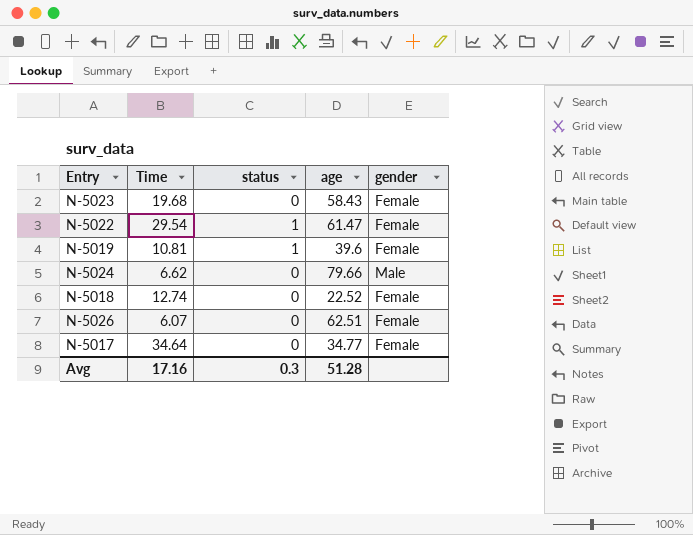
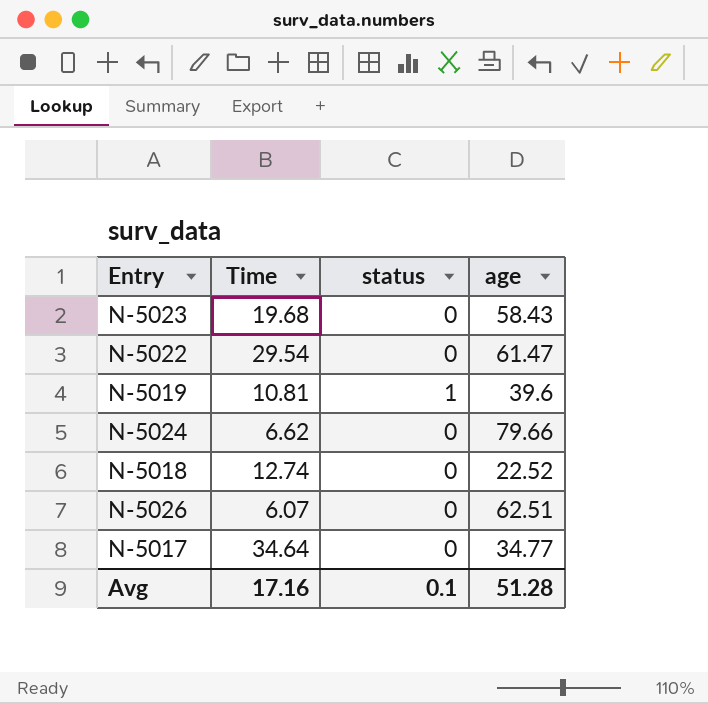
column gender | position: 5 -> none
N-5022 | status: 1 -> 0
Avg | status: 0.3 -> 0.1

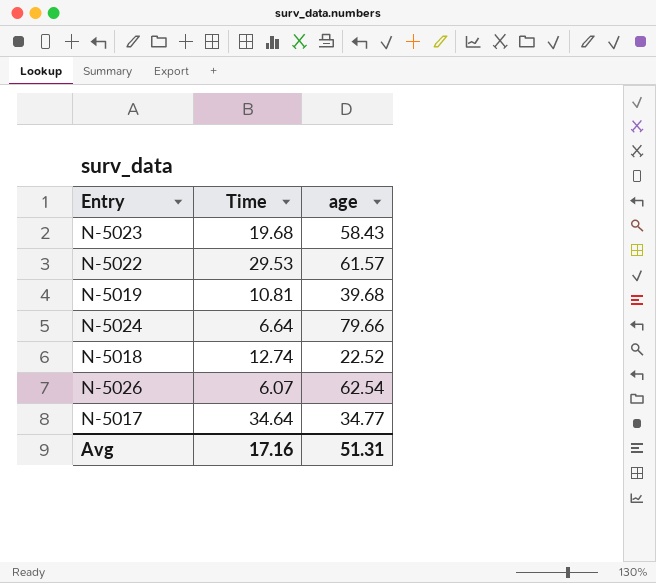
column status | position: 3 -> none
N-5022 | Time: 29.54 -> 29.53
N-5022 | age: 61.47 -> 61.57
N-5019 | age: 39.6 -> 39.68
N-5024 | Time: 6.62 -> 6.64
N-5026 | age: 62.51 -> 62.54
Avg | age: 51.28 -> 51.31

